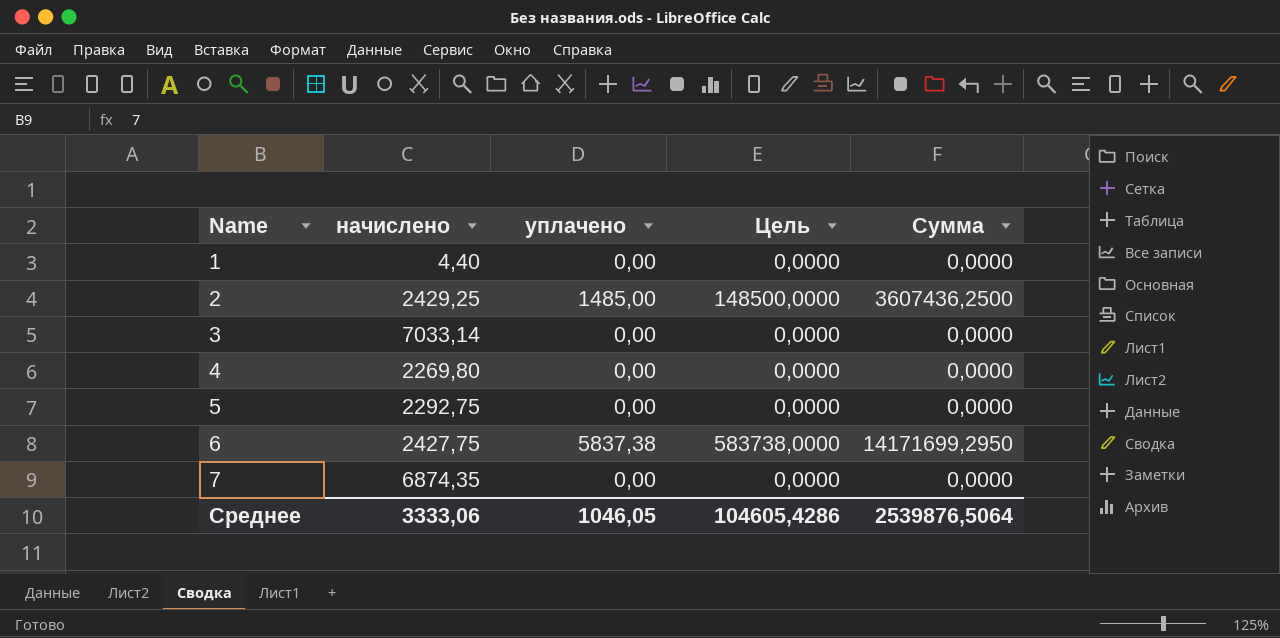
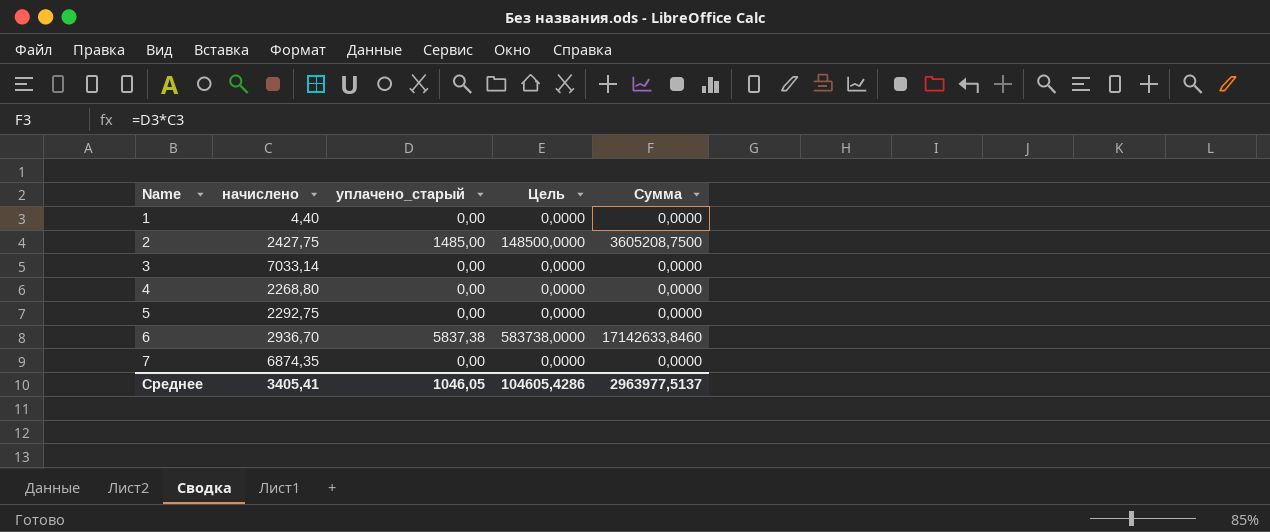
column name: уплачено -> уплачено_старый
2 | начислено: 2429,25 -> 2427,75
2 | Сумма: 3607436,2500 -> 3605208,7500
4 | начислено: 2269,80 -> 2268,80
6 | начислено: 2427,75 -> 2936,70
6 | Сумма: 14171699,2950 -> 17142633,8460
Среднее | начислено: 3333,06 -> 3405,41
Среднее | Сумма: 2539876,5064 -> 2963977,5137

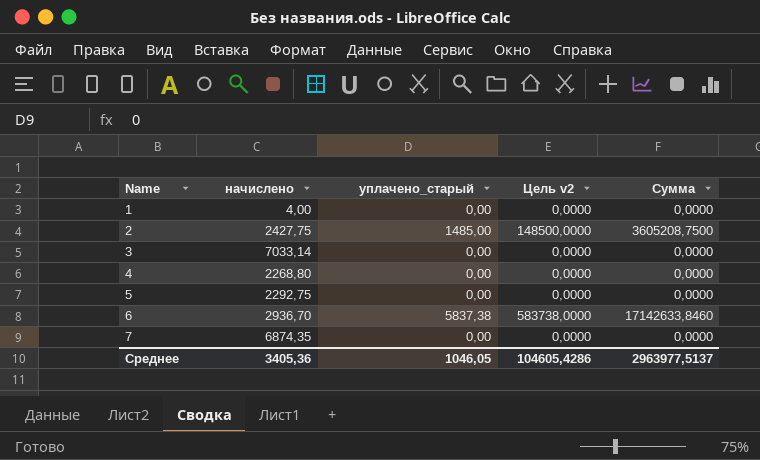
column name: Цель -> Цель v2
1 | начислено: 4,40 -> 4,00
Среднее | начислено: 3405,41 -> 3405,36

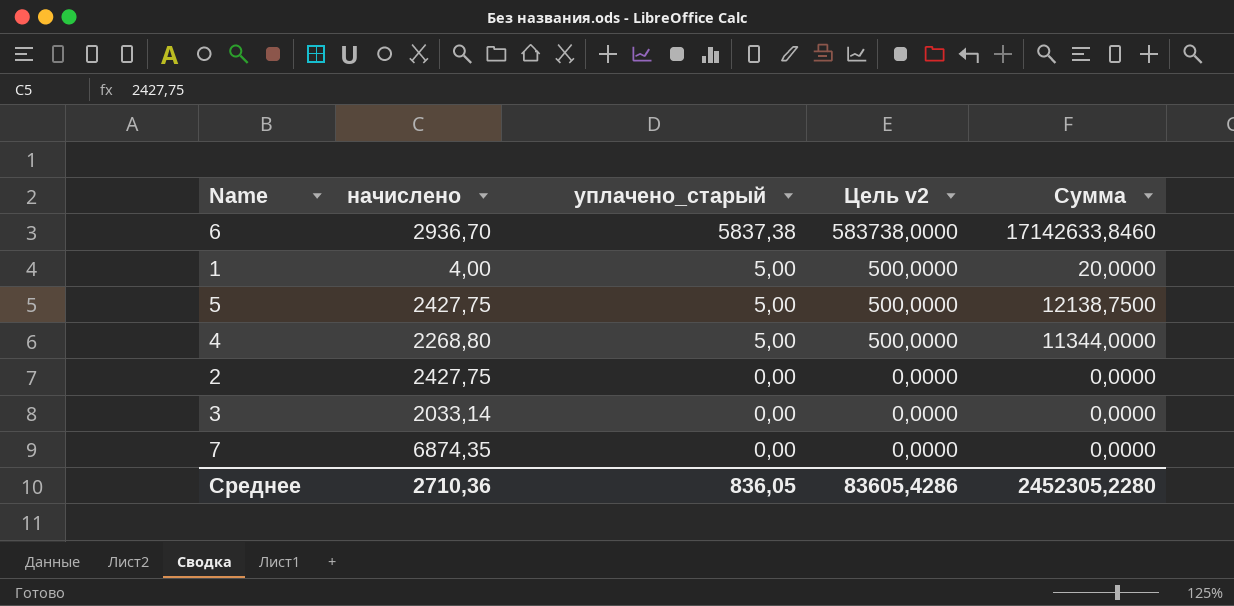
row order: Name ascending -> уплачено_старый descending
1 | уплачено_старый: 0,00 -> 5,00
1 | Цель v2: 0,0000 -> 500,0000
1 | Сумма: 0,0000 -> 20,0000
5 | начислено: 2292,75 -> 2427,75
5 | уплачено_старый: 0,00 -> 5,00
5 | Цель v2: 0,0000 -> 500,0000
5 | Сумма: 0,0000 -> 12138,7500
4 | уплачено_старый: 0,00 -> 5,00
4 | Цель v2: 0,0000 -> 500,0000
4 | Сумма: 0,0000 -> 11344,0000
2 | уплачено_старый: 1485,00 -> 0,00
2 | Цель v2: 148500,0000 -> 0,0000
2 | Сумма: 3605208,7500 -> 0,0000
3 | начислено: 7033,14 -> 2033,14
Среднее | начислено: 3405,36 -> 2710,36
Среднее | уплачено_старый: 1046,05 -> 836,05
Среднее | Цель v2: 104605,4286 -> 83605,4286
Среднее | Сумма: 2963977,5137 -> 2452305,2280

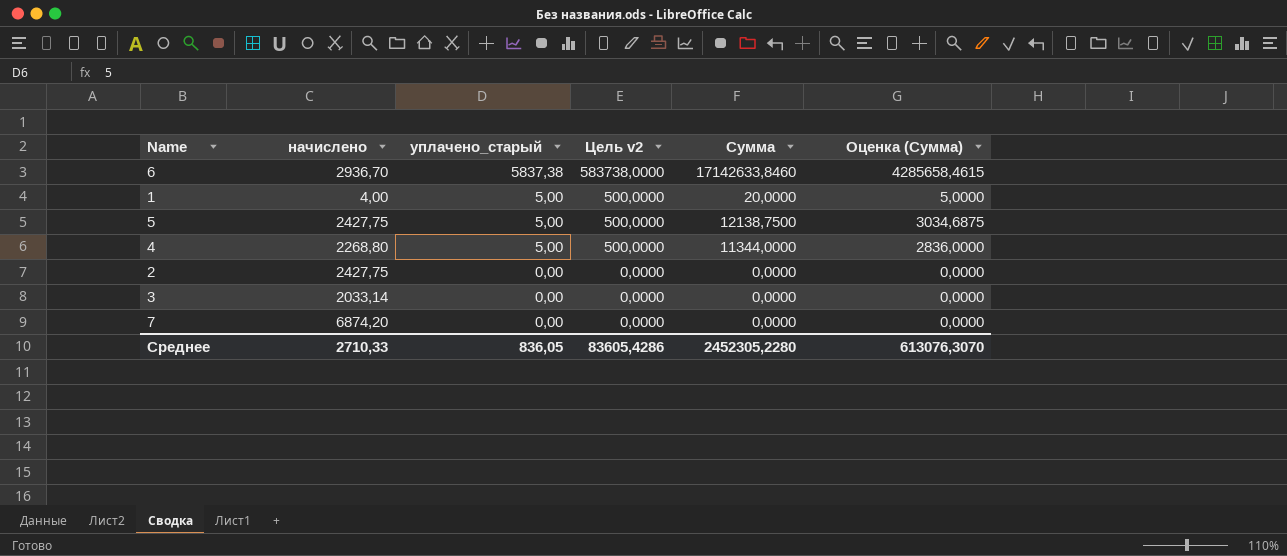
column Оценка (Сумма) | formula: none -> [Сумма] * 0,25
7 | начислено: 6874,35 -> 6874,20
Среднее | начислено: 2710,36 -> 2710,33

